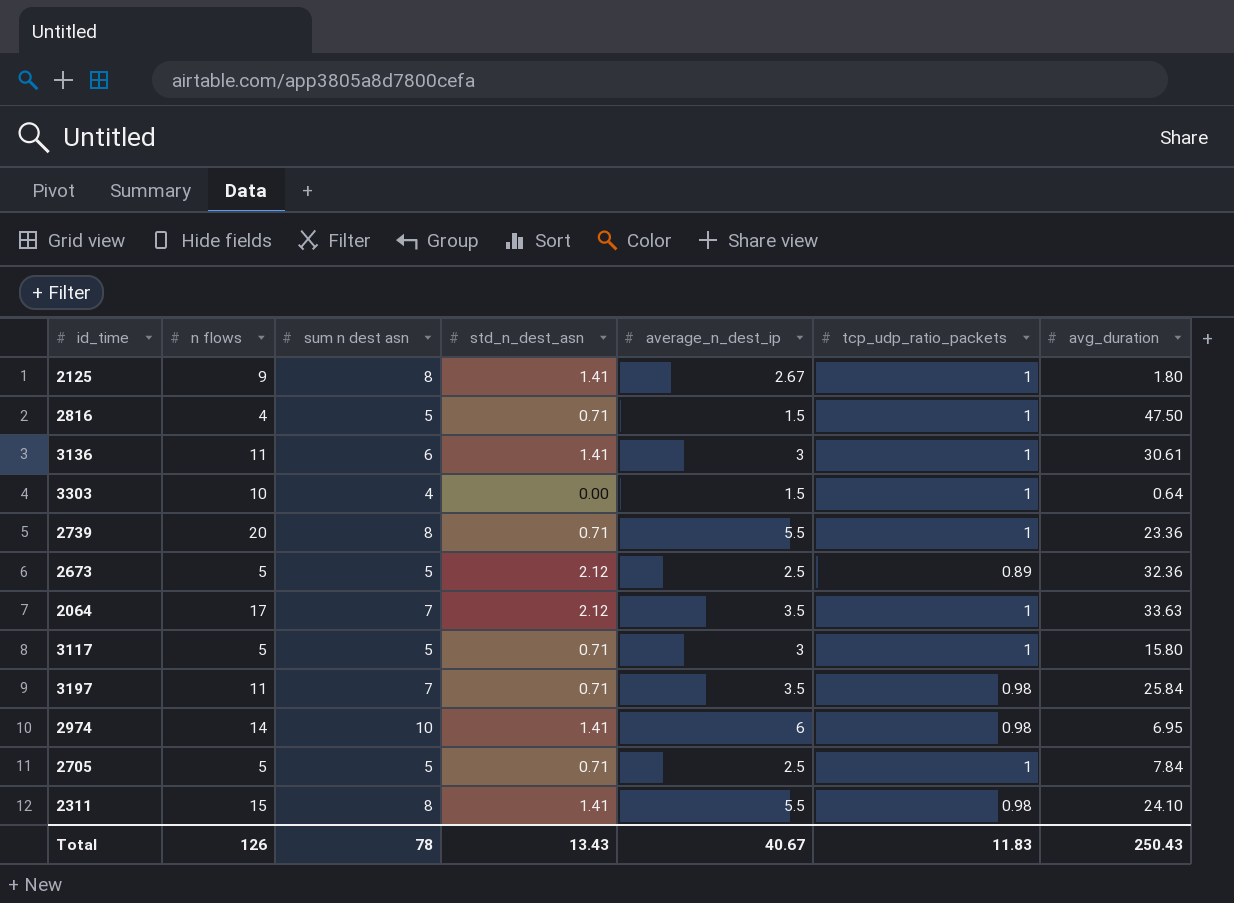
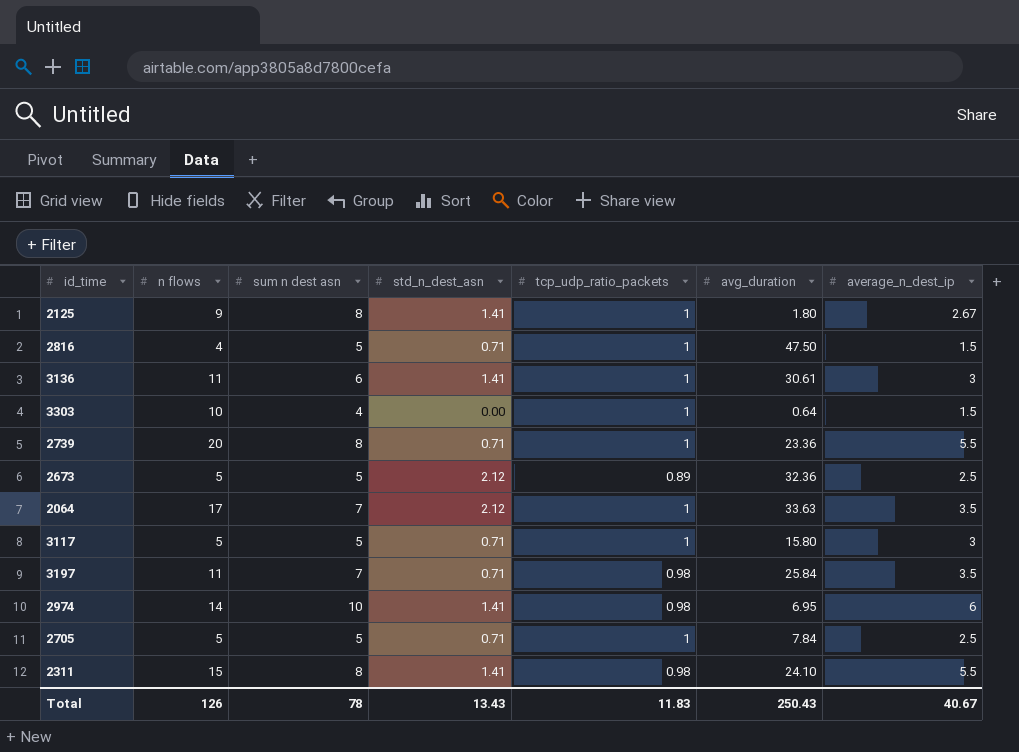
column average_n_dest_ip | position: 5 -> 7

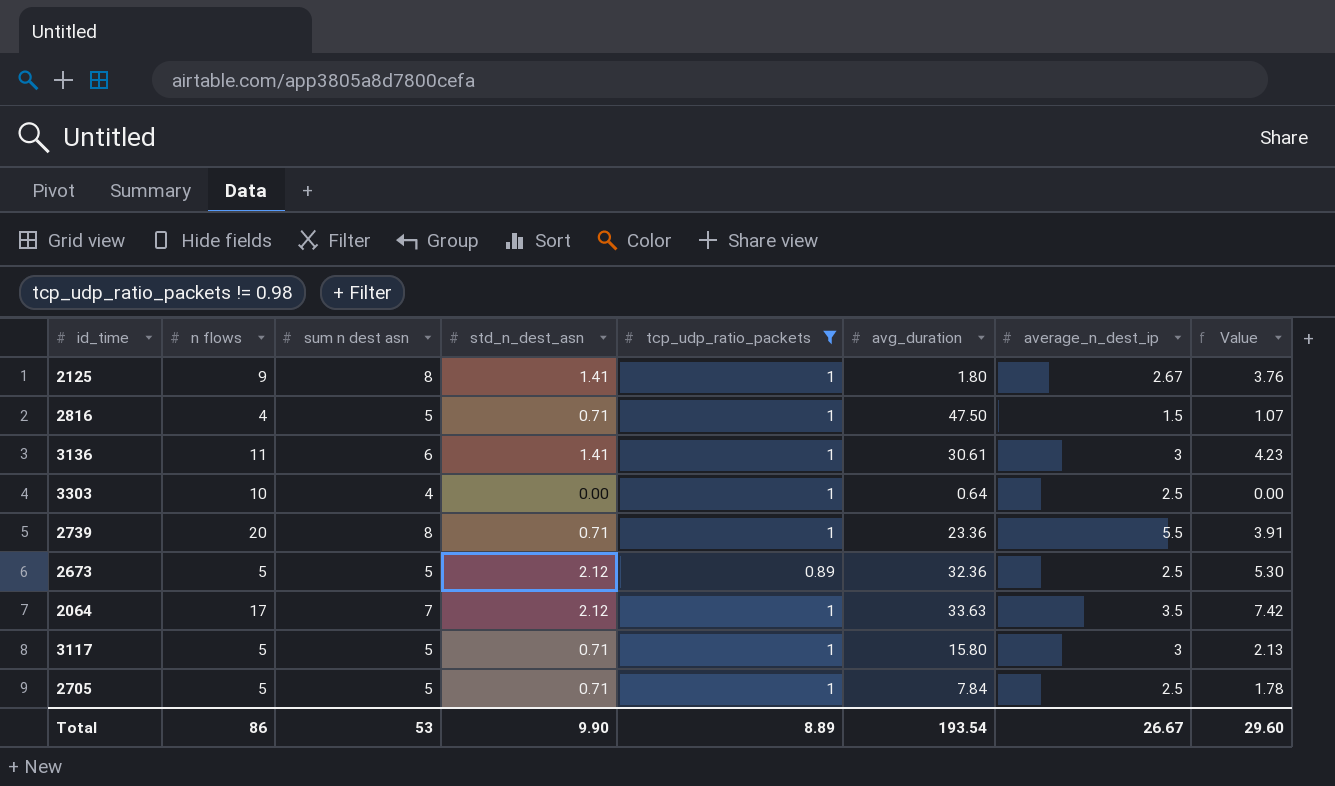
filter: none -> tcp_udp_ratio_packets != 0.98
column Value | formula: none -> [std_n_dest_asn] * [average_n_dest_ip]
3303 | average_n_dest_ip: 1.5 -> 2.5
Total | n flows: 126 -> 86
Total | sum n dest asn: 78 -> 53
Total | std_n_dest_asn: 13.43 -> 9.90
Total | tcp_udp_ratio_packets: 11.83 -> 8.89
Total | avg_duration: 250.43 -> 193.54
Total | average_n_dest_ip: 40.67 -> 26.67

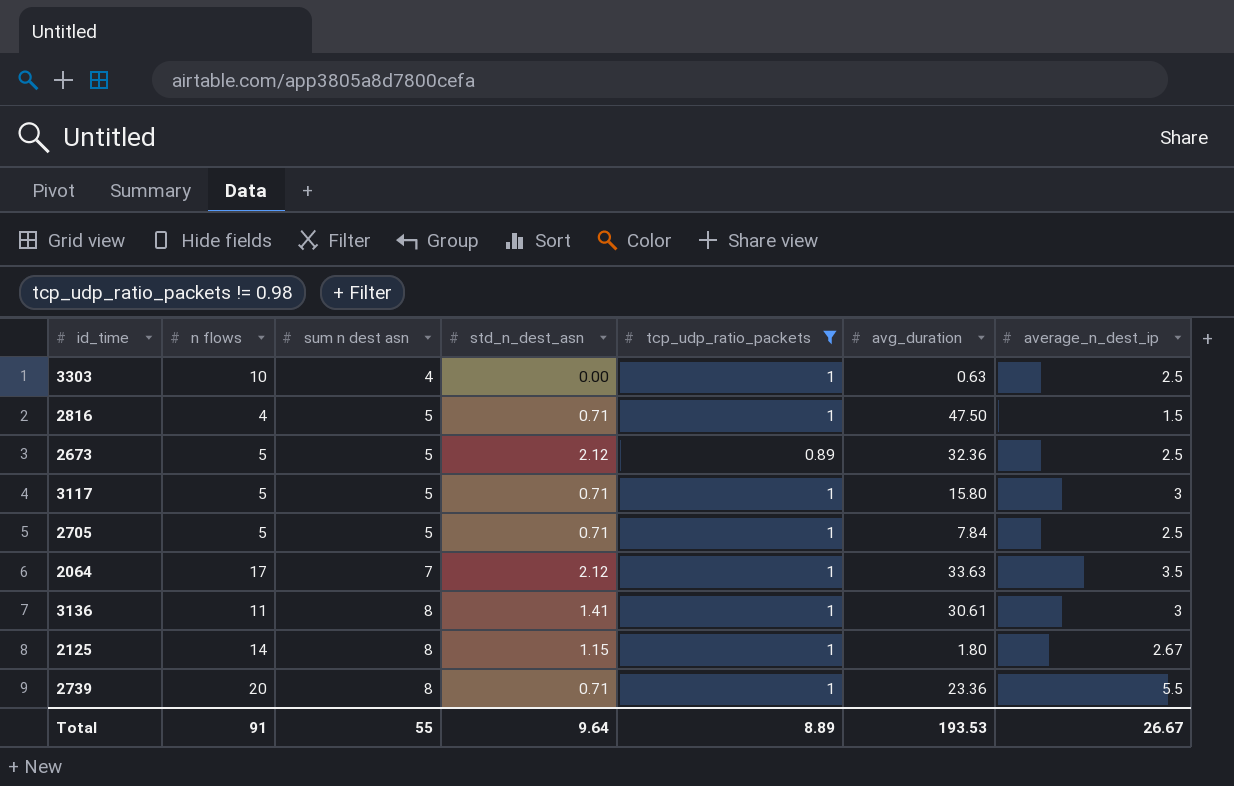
row order: none -> sum n dest asn ascending
column Value | formula: [std_n_dest_asn] * [average_n_dest_ip] -> none
3303 | avg_duration: 0.64 -> 0.63
3136 | sum n dest asn: 6 -> 8
2125 | n flows: 9 -> 14
2125 | std_n_dest_asn: 1.41 -> 1.15
Total | n flows: 86 -> 91
Total | sum n dest asn: 53 -> 55
Total | std_n_dest_asn: 9.90 -> 9.64
Total | avg_duration: 193.54 -> 193.53

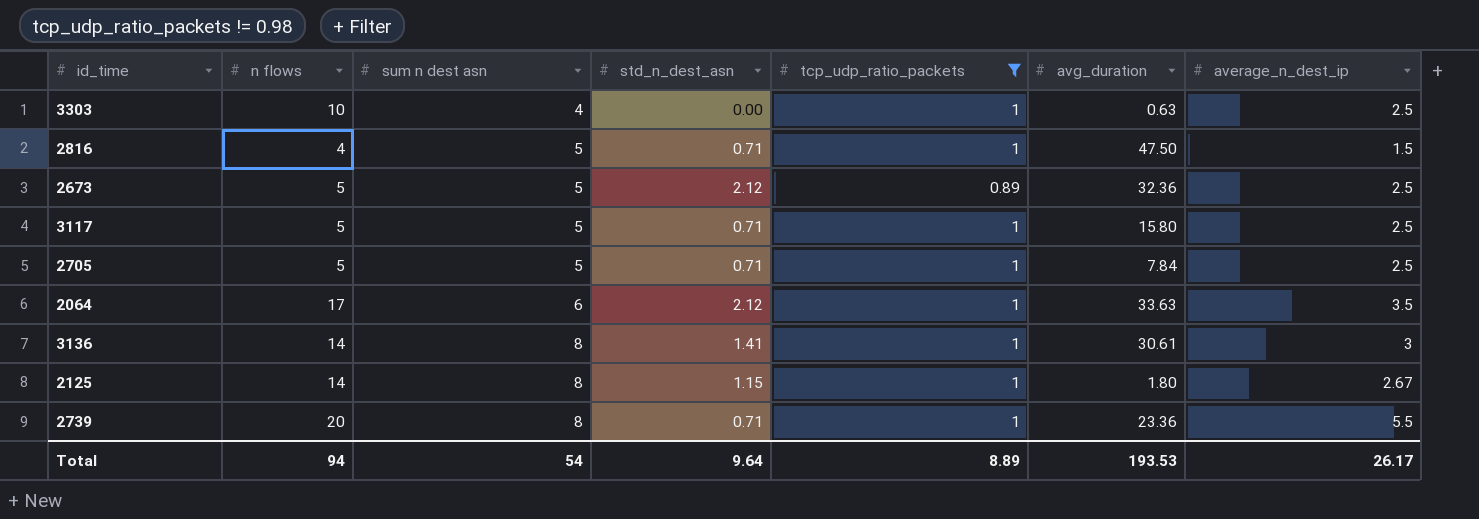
3117 | average_n_dest_ip: 3 -> 2.5
2064 | sum n dest asn: 7 -> 6
3136 | n flows: 11 -> 14
Total | n flows: 91 -> 94
Total | sum n dest asn: 55 -> 54
Total | average_n_dest_ip: 26.67 -> 26.17

